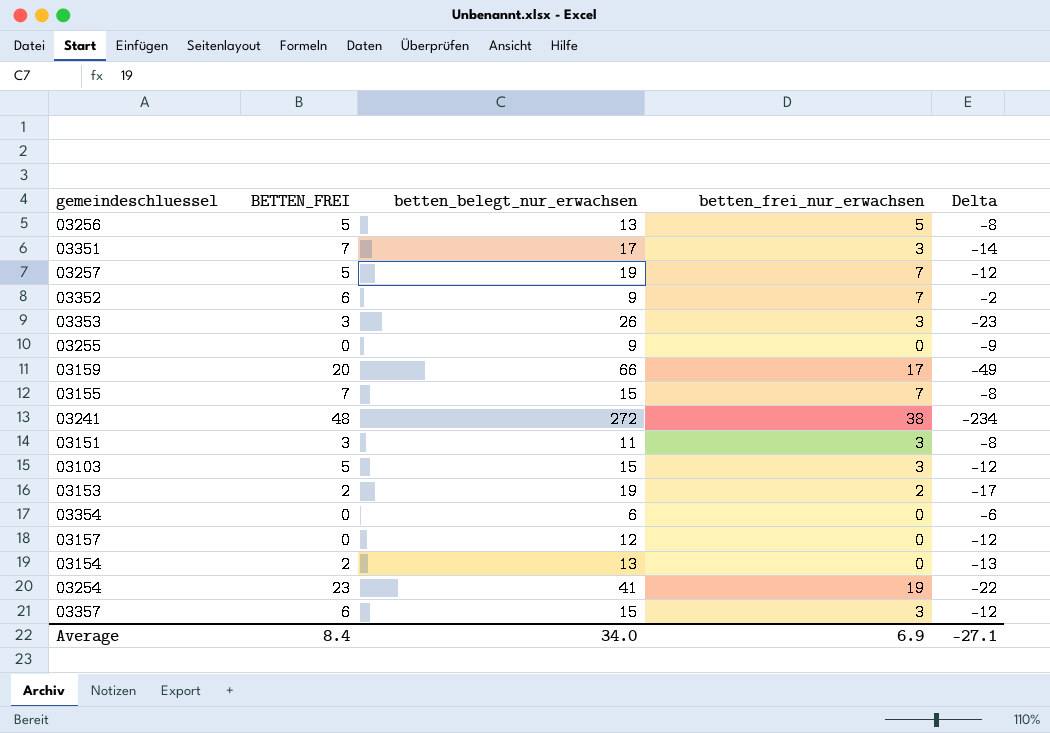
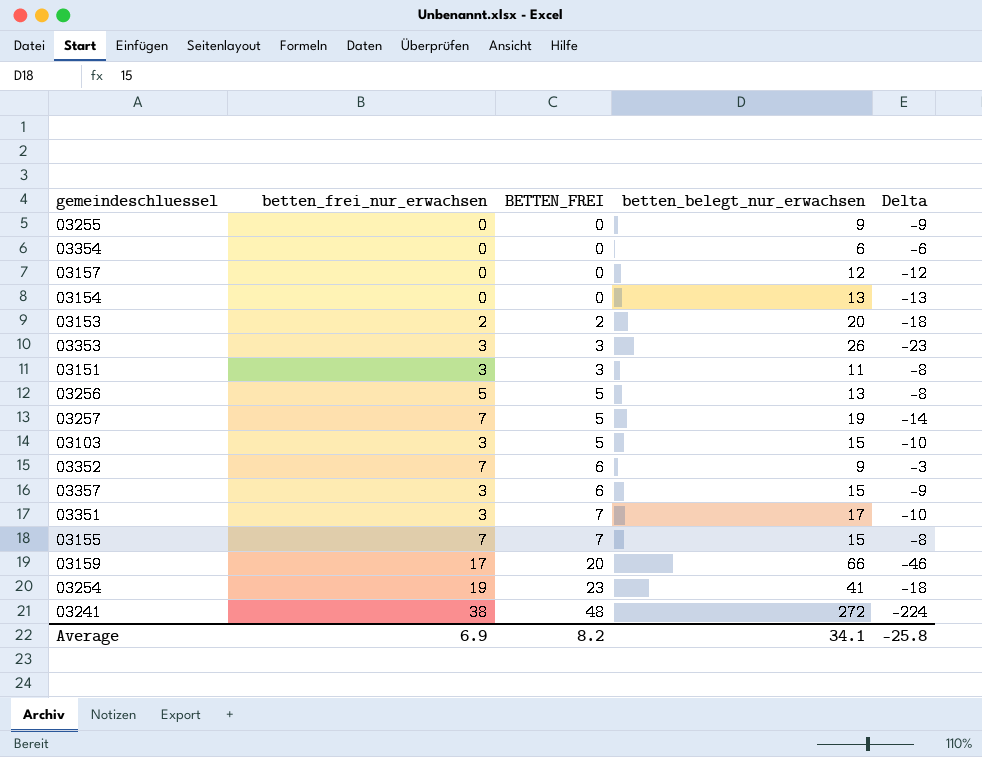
row order: none -> BETTEN_FREI ascending
column betten_frei_nur_erwachsen | position: 4 -> 2
column Delta | formula: [betten_frei_nur_erwachsen] - [betten_belegt_nur_erwachsen] -> [BETTEN_FREI] - [betten_belegt_nur_erwachsen]
03154 | BETTEN_FREI: 2 -> 0
03153 | betten_belegt_nur_erwachsen: 19 -> 20
Average | BETTEN_FREI: 8.4 -> 8.2
Average | betten_belegt_nur_erwachsen: 34.0 -> 34.1
Average | Delta: -27.1 -> -25.8

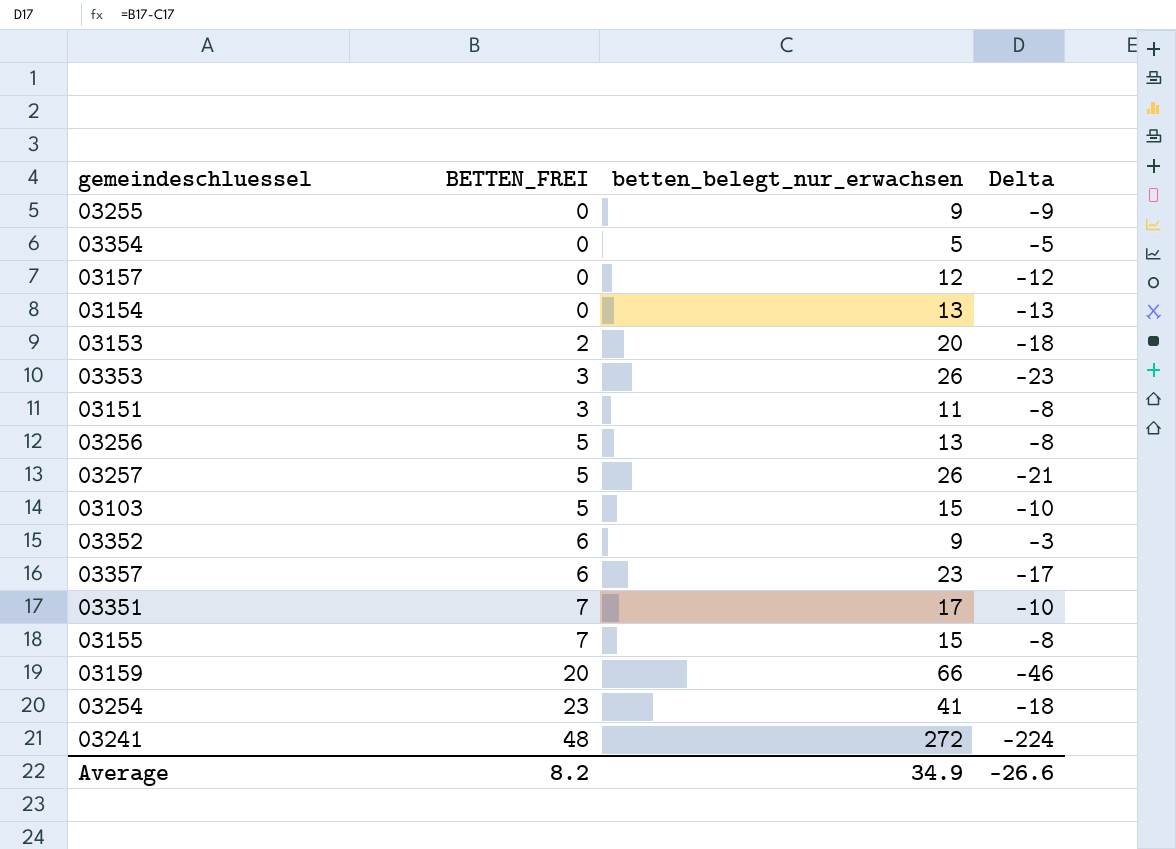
column betten_frei_nur_erwachsen | position: 2 -> none
03354 | betten_belegt_nur_erwachsen: 6 -> 5
03354 | Delta: -6 -> -5
03257 | betten_belegt_nur_erwachsen: 19 -> 26
03257 | Delta: -14 -> -21
03357 | betten_belegt_nur_erwachsen: 15 -> 23
03357 | Delta: -9 -> -17
Average | betten_belegt_nur_erwachsen: 34.1 -> 34.9
Average | Delta: -25.8 -> -26.6

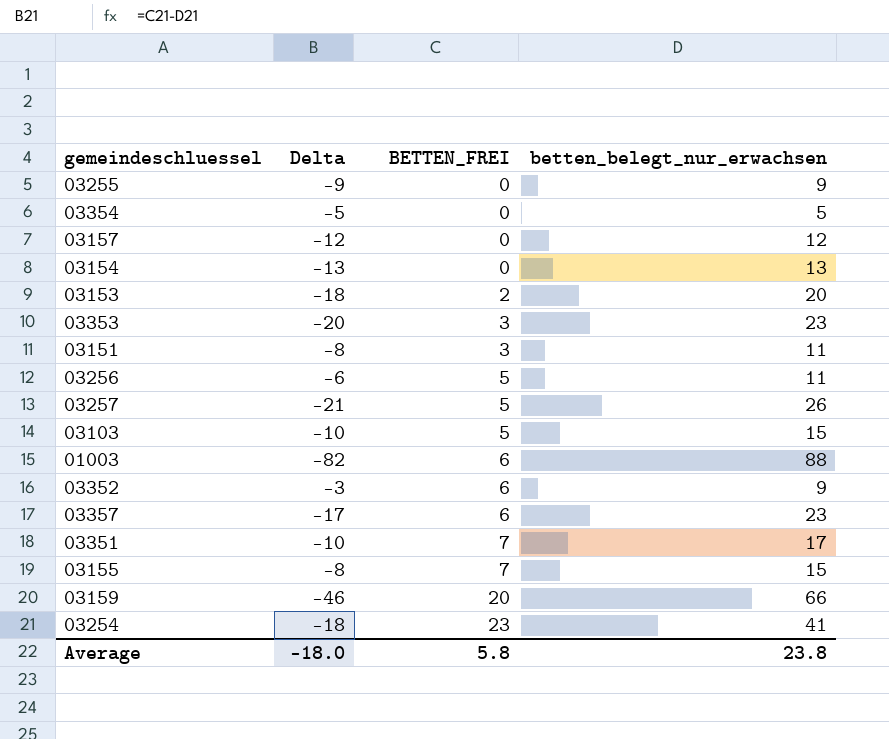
column Delta | position: 4 -> 2
row 03241: 48 | 272 | -224 -> none
03353 | Delta: -23 -> -20
03353 | betten_belegt_nur_erwachsen: 26 -> 23
03256 | Delta: -8 -> -6
03256 | betten_belegt_nur_erwachsen: 13 -> 11
row 01003: none -> -82 | 6 | 88
Average | Delta: -26.6 -> -18.0
Average | BETTEN_FREI: 8.2 -> 5.8
Average | betten_belegt_nur_erwachsen: 34.9 -> 23.8

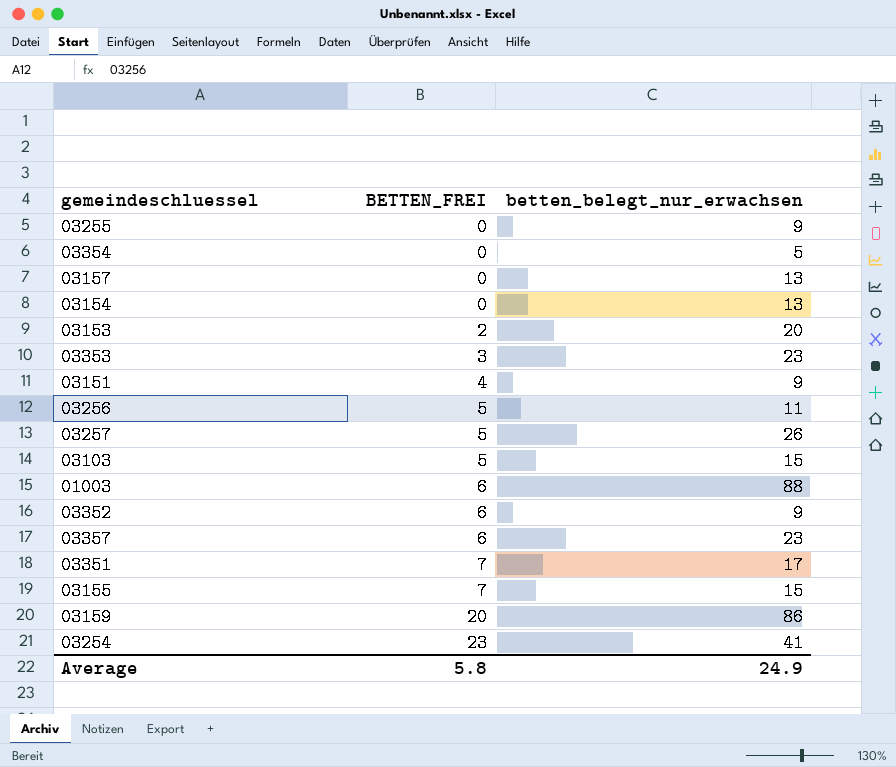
column Delta | formula: [BETTEN_FREI] - [betten_belegt_nur_erwachsen] -> none
03157 | betten_belegt_nur_erwachsen: 12 -> 13
03151 | BETTEN_FREI: 3 -> 4
03151 | betten_belegt_nur_erwachsen: 11 -> 9
03159 | betten_belegt_nur_erwachsen: 66 -> 86
Average | betten_belegt_nur_erwachsen: 23.8 -> 24.9

